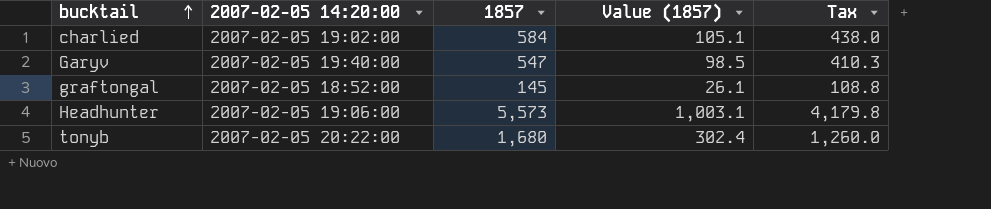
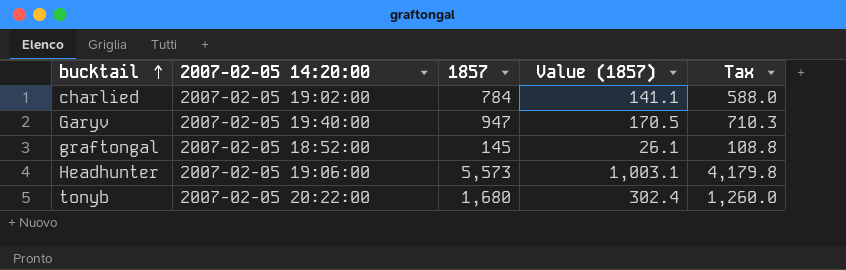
charlied | 1857: 584 -> 784
charlied | Value (1857): 105.1 -> 141.1
charlied | Tax: 438.0 -> 588.0
Garyv | 1857: 547 -> 947
Garyv | Value (1857): 98.5 -> 170.5
Garyv | Tax: 410.3 -> 710.3

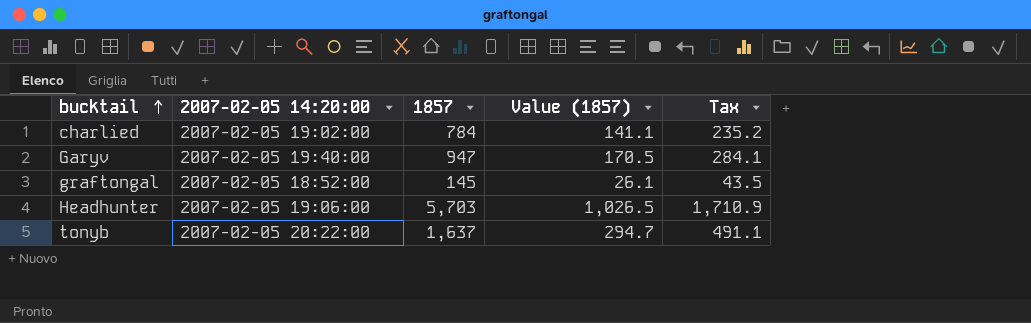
column Tax | formula: [1857] * 0.75 -> [1857] * 0.3
Headhunter | 1857: 5,573 -> 5,703
Headhunter | Value (1857): 1,003.1 -> 1,026.5
tonyb | 1857: 1,680 -> 1,637
tonyb | Value (1857): 302.4 -> 294.7

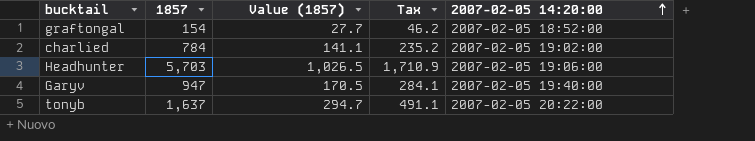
row order: bucktail ascending -> 2007-02-05 14:20:00 ascending
column 2007-02-05 14:20:00 | position: 2 -> 5
graftongal | 1857: 145 -> 154
graftongal | Value (1857): 26.1 -> 27.7
graftongal | Tax: 43.5 -> 46.2

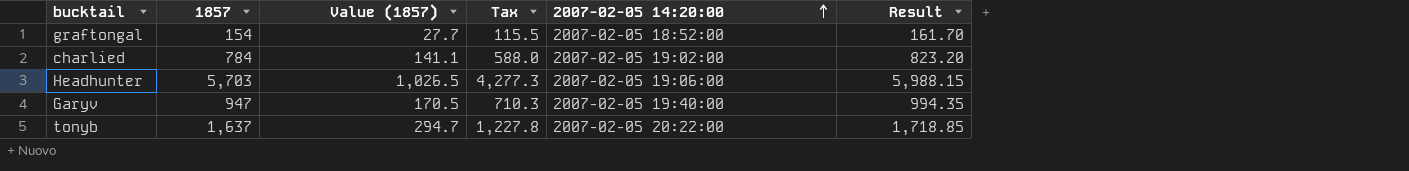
column Tax | formula: [1857] * 0.3 -> [1857] * 0.75
column Result | formula: none -> [1857] * 1.05

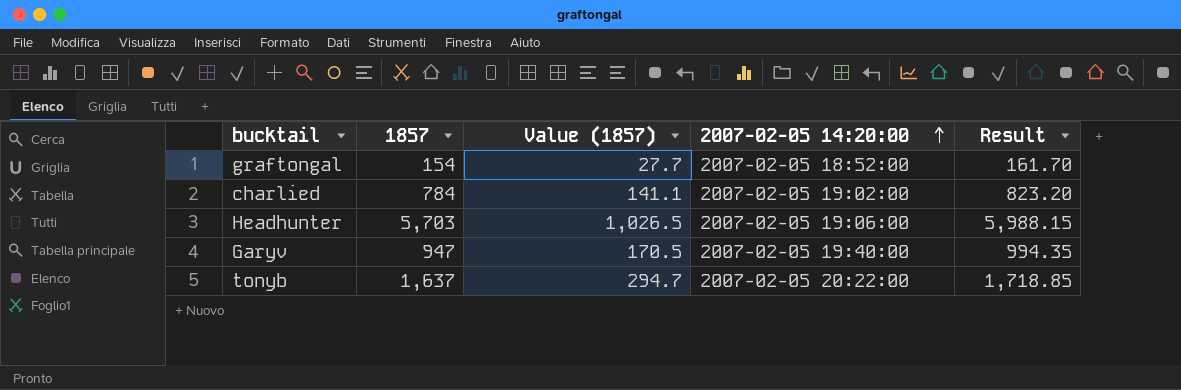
column Tax | formula: [1857] * 0.75 -> none

